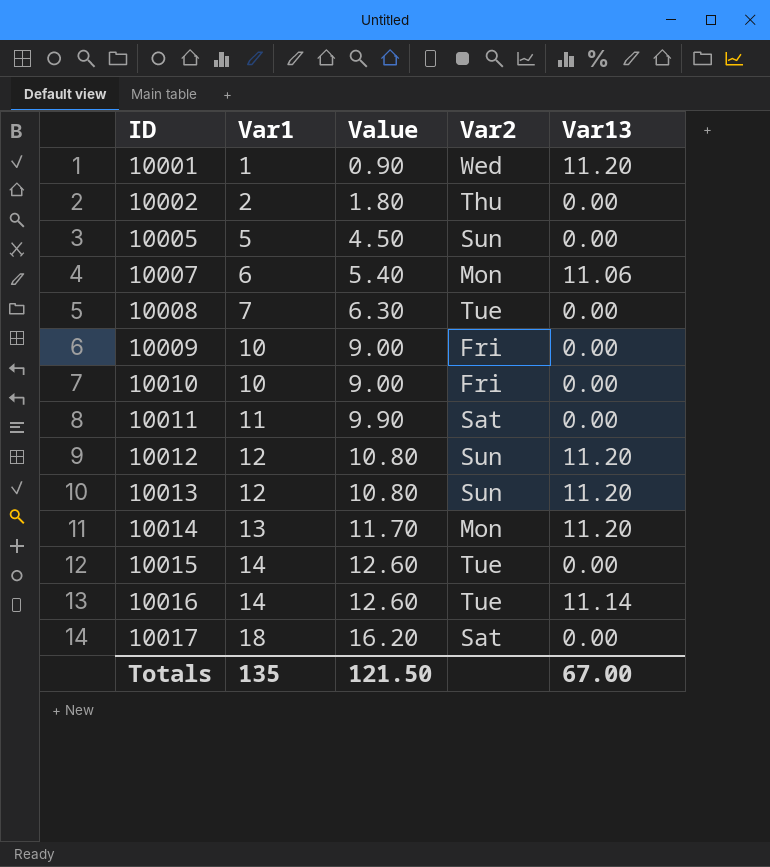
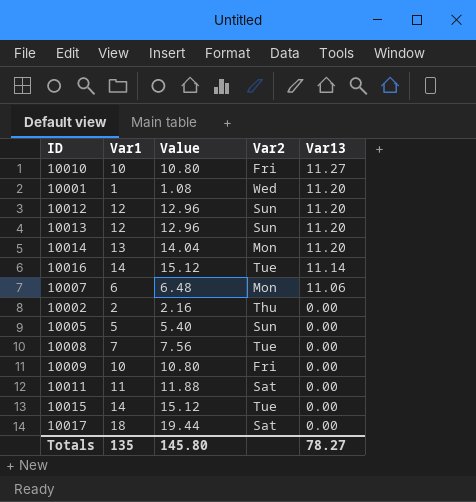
row order: ID ascending -> Var13 descending
column Value | formula: [Var1] * 0.9 -> [Var1] * 1.08
10010 | Var13: 0.00 -> 11.27
Totals | Value: 121.50 -> 145.80
Totals | Var13: 67.00 -> 78.27

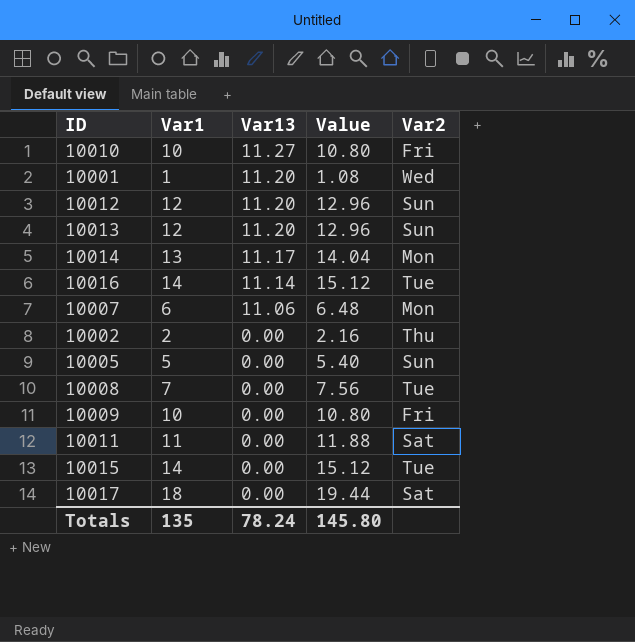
column Var13 | position: 5 -> 3
10014 | Var13: 11.20 -> 11.17
Totals | Var13: 78.27 -> 78.24

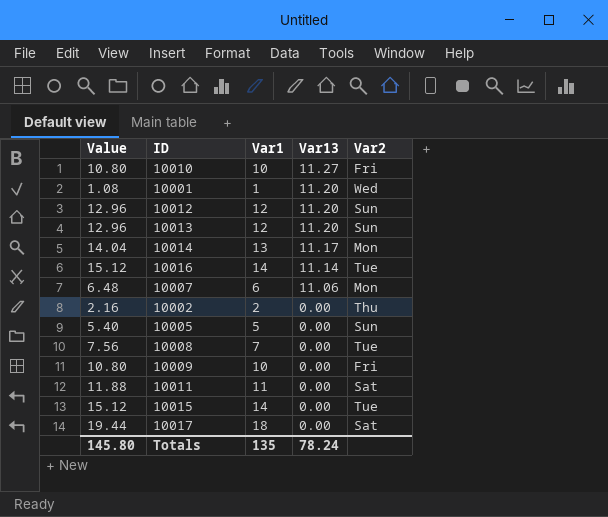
column Value | position: 4 -> 1

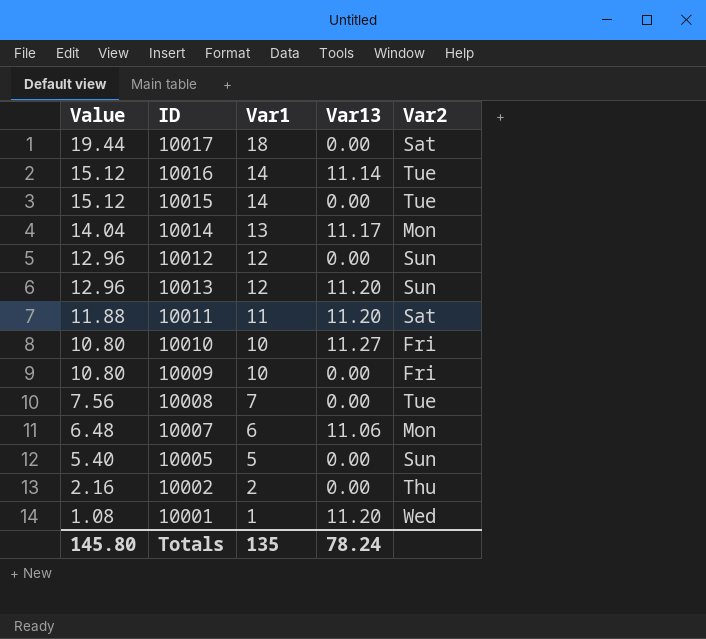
row order: Var13 descending -> Value descending
10012 | Var13: 11.20 -> 0.00
10011 | Var13: 0.00 -> 11.20

